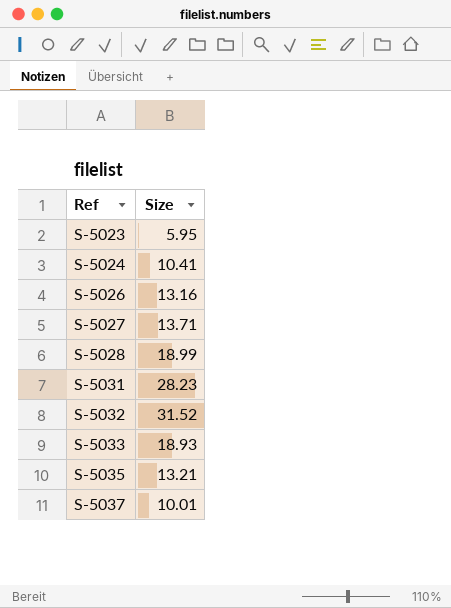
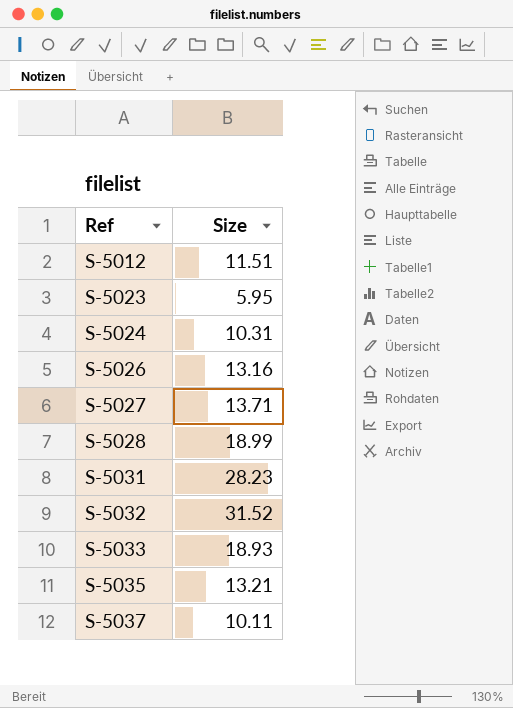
row S-5012: none -> 11.51
S-5024 | Size: 10.41 -> 10.31
S-5037 | Size: 10.01 -> 10.11

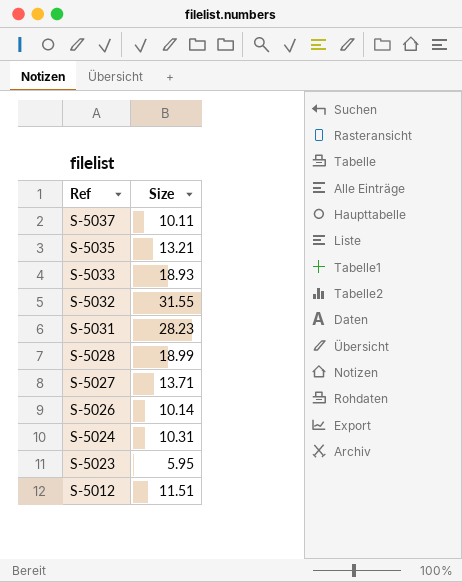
row order: Ref ascending -> Ref descending
S-5032 | Size: 31.52 -> 31.55
S-5026 | Size: 13.16 -> 10.14

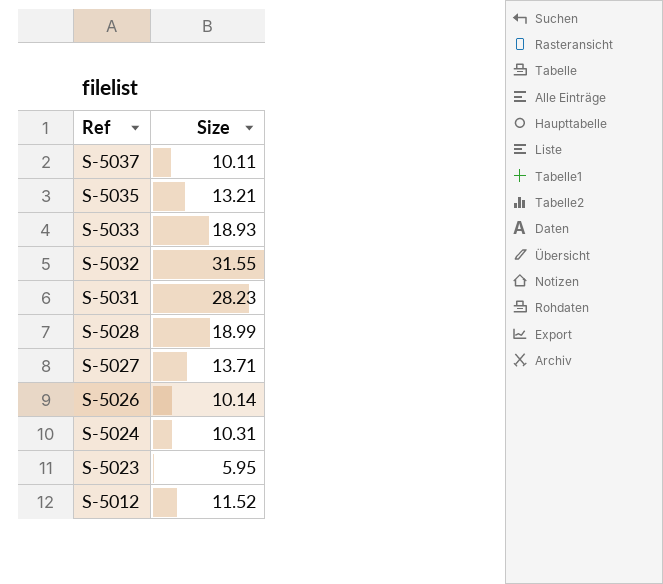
S-5012 | Size: 11.51 -> 11.52

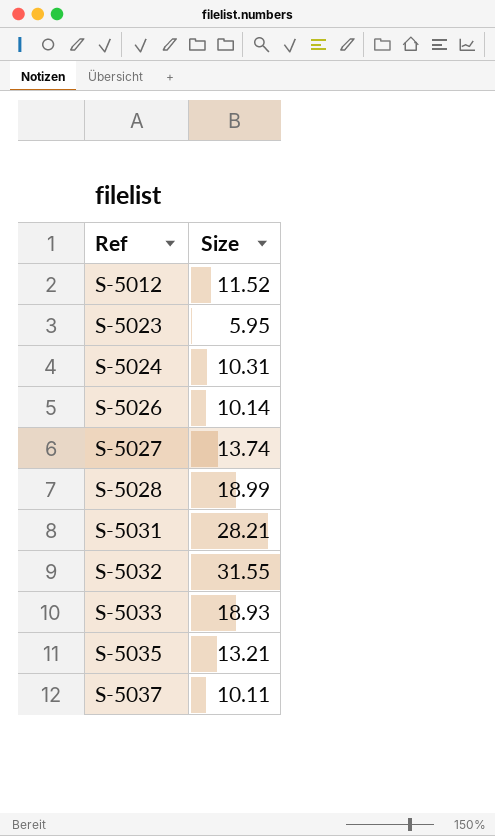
row order: Ref descending -> Ref ascending
S-5027 | Size: 13.71 -> 13.74
S-5031 | Size: 28.23 -> 28.21

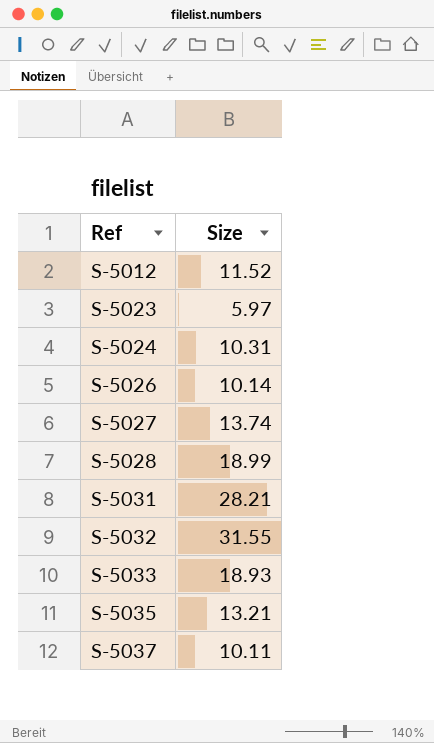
S-5023 | Size: 5.95 -> 5.97

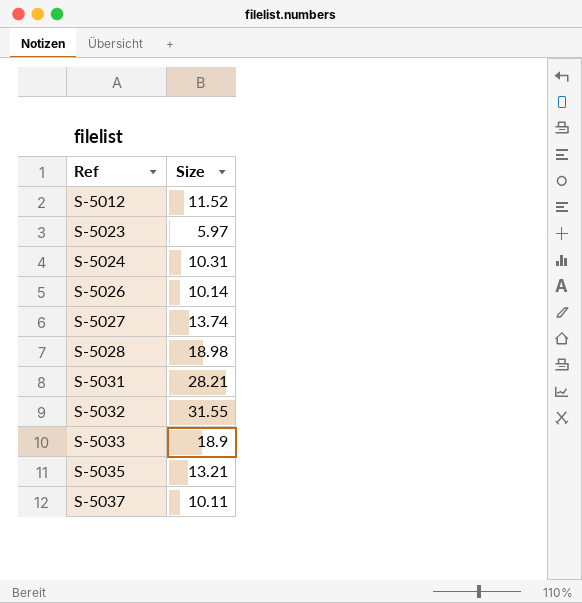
S-5028 | Size: 18.99 -> 18.98
S-5033 | Size: 18.93 -> 18.9

